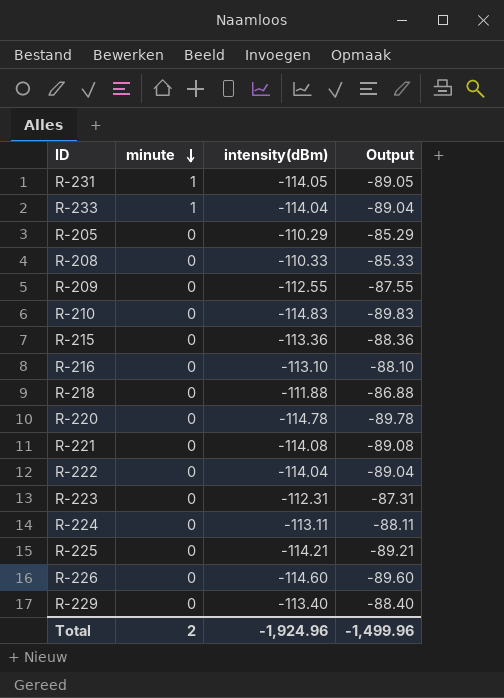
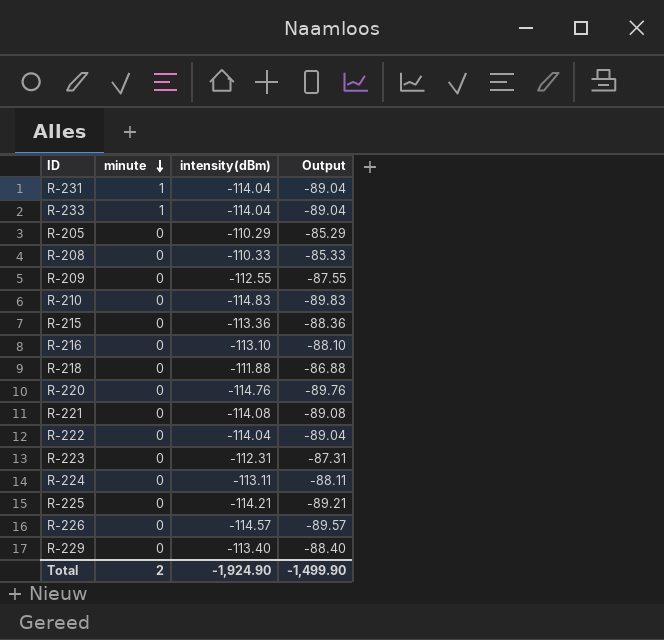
R-231 | intensity(dBm): -114.05 -> -114.04
R-231 | Output: -89.05 -> -89.04
R-220 | intensity(dBm): -114.78 -> -114.76
R-220 | Output: -89.78 -> -89.76
R-226 | intensity(dBm): -114.60 -> -114.57
R-226 | Output: -89.60 -> -89.57
Total | intensity(dBm): -1,924.96 -> -1,924.90
Total | Output: -1,499.96 -> -1,499.90

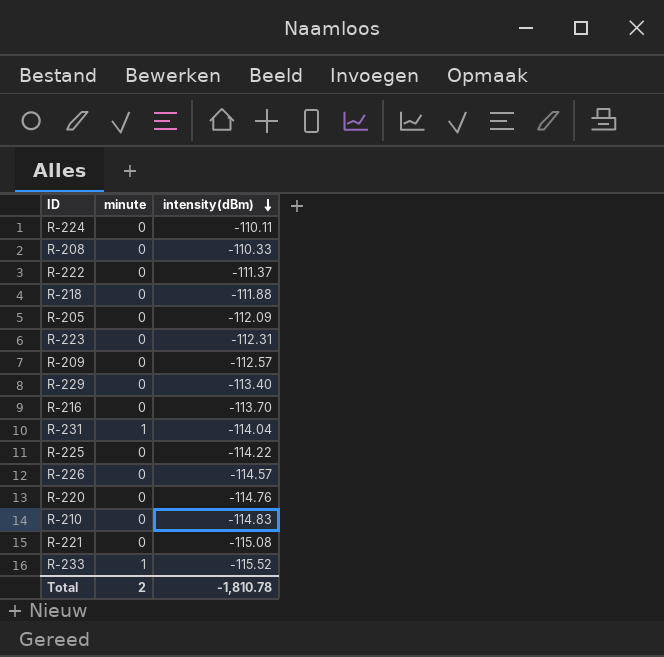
row order: minute descending -> intensity(dBm) descending
column Output | formula: [intensity(dBm)] + 25 -> none
row R-215: 0 | -113.36 | -88.36 -> none
R-224 | intensity(dBm): -113.11 -> -110.11
R-222 | intensity(dBm): -114.04 -> -111.37
R-205 | intensity(dBm): -110.29 -> -112.09
R-209 | intensity(dBm): -112.55 -> -112.57
R-216 | intensity(dBm): -113.10 -> -113.70
R-225 | intensity(dBm): -114.21 -> -114.22
R-221 | intensity(dBm): -114.08 -> -115.08
R-233 | intensity(dBm): -114.04 -> -115.52
Total | intensity(dBm): -1,924.90 -> -1,810.78

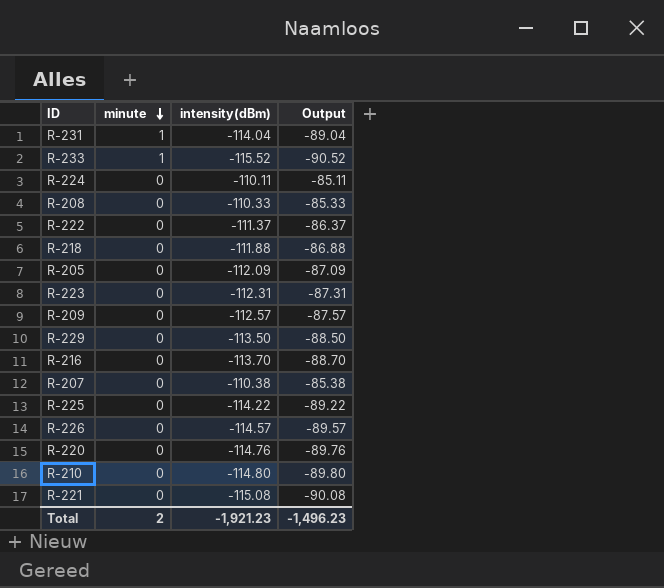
row order: intensity(dBm) descending -> minute descending
column Output | formula: none -> [intensity(dBm)] + 25
R-229 | intensity(dBm): -113.40 -> -113.50
row R-207: none -> 0 | -110.38 | -85.38
R-210 | intensity(dBm): -114.83 -> -114.80
Total | intensity(dBm): -1,810.78 -> -1,921.23

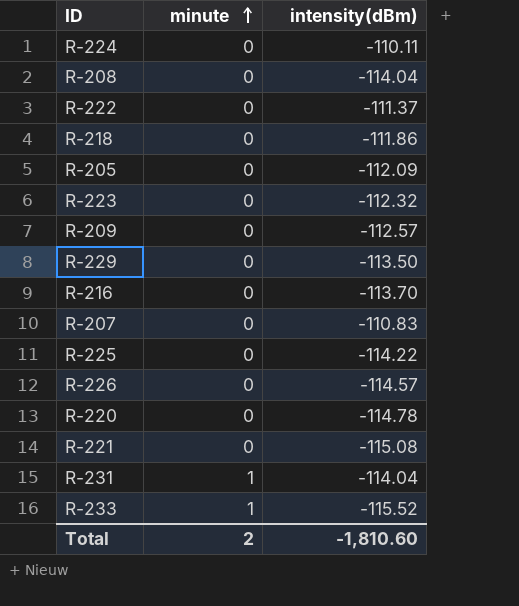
row order: minute descending -> minute ascending
column Output | formula: [intensity(dBm)] + 25 -> none
row R-210: 0 | -114.80 | -89.80 -> none
R-208 | intensity(dBm): -110.33 -> -114.04
R-218 | intensity(dBm): -111.88 -> -111.86
R-223 | intensity(dBm): -112.31 -> -112.32
R-207 | intensity(dBm): -110.38 -> -110.83
R-220 | intensity(dBm): -114.76 -> -114.78
Total | intensity(dBm): -1,921.23 -> -1,810.60

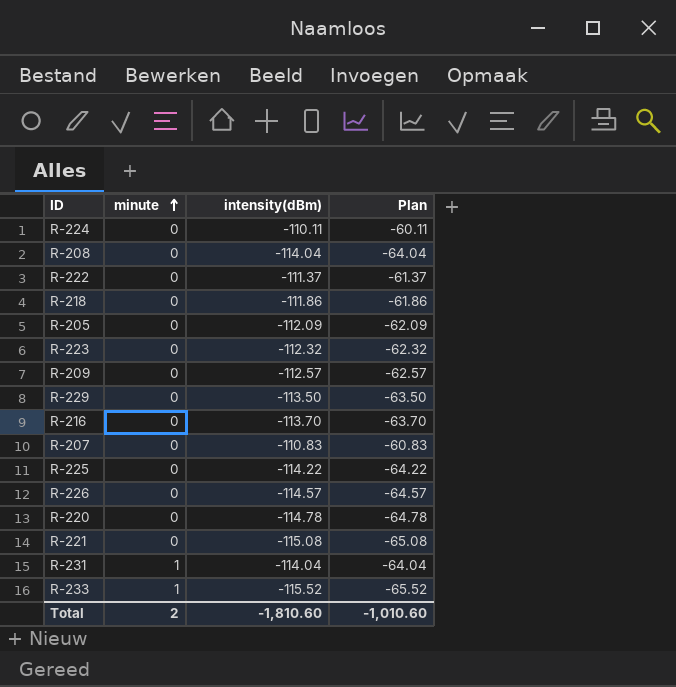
column Plan | formula: none -> [intensity(dBm)] + 50

